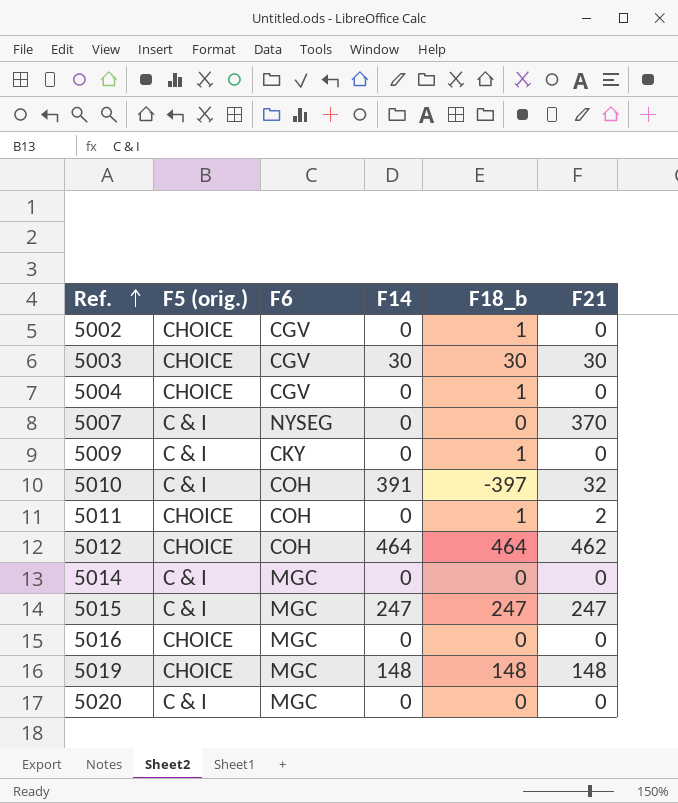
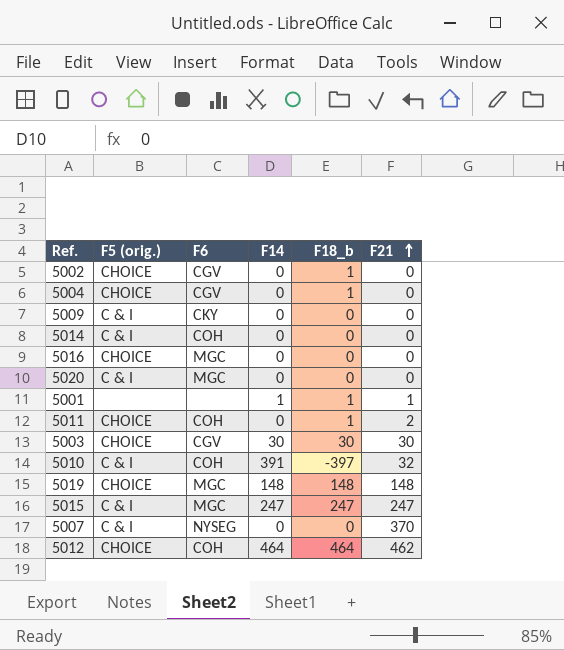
row order: Ref. ascending -> F21 ascending
5009 | F18_b: 1 -> 0
5014 | F6: MGC -> COH
row 5001: none -> none | none | 1 | 1 | 1

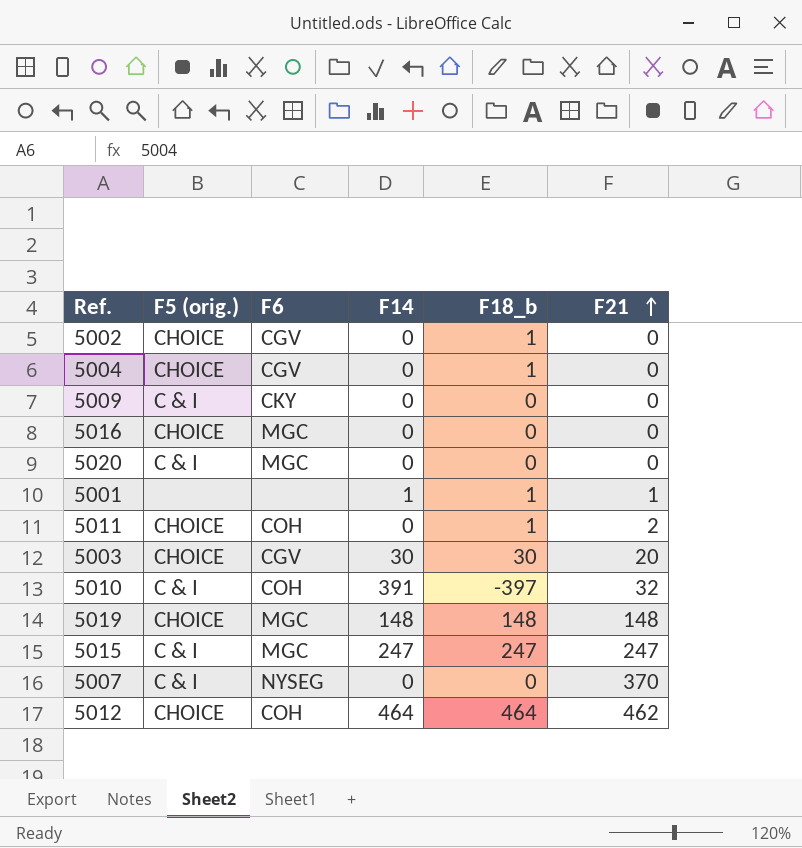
row 5014: C & I | COH | 0 | 0 | 0 -> none
5003 | F21: 30 -> 20

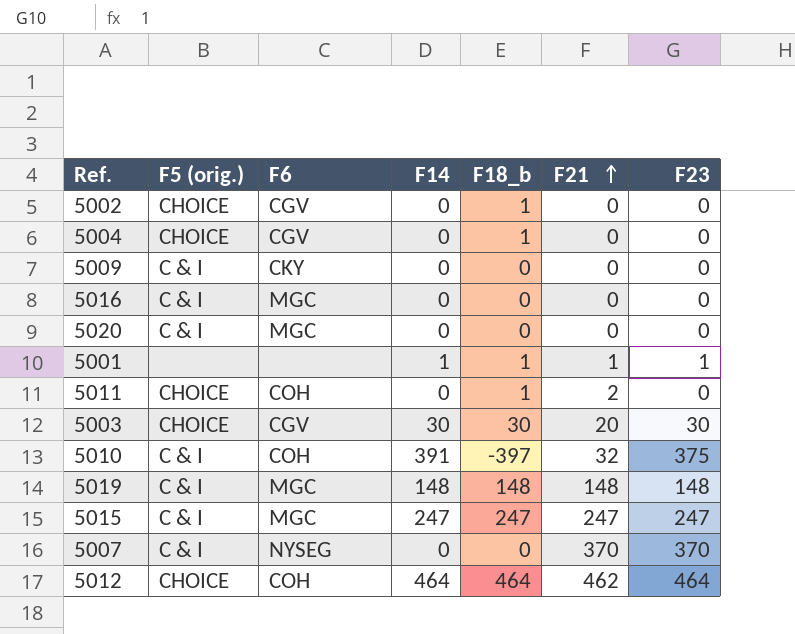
column F23 | position: none -> 7
5016 | F5 (orig.): CHOICE -> C & I
5019 | F5 (orig.): CHOICE -> C & I

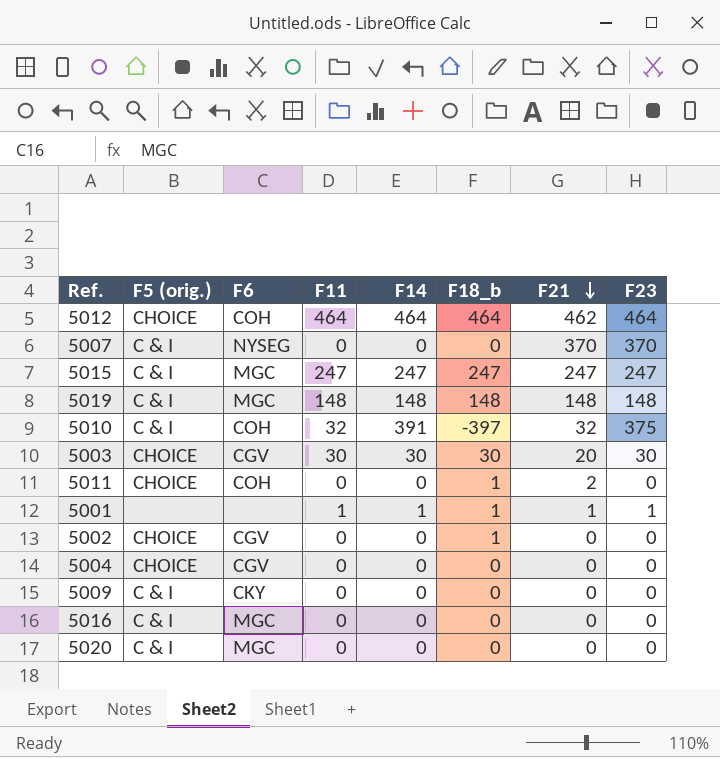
row order: F21 ascending -> F21 descending
column F11 | position: none -> 4
5004 | F18_b: 1 -> 0

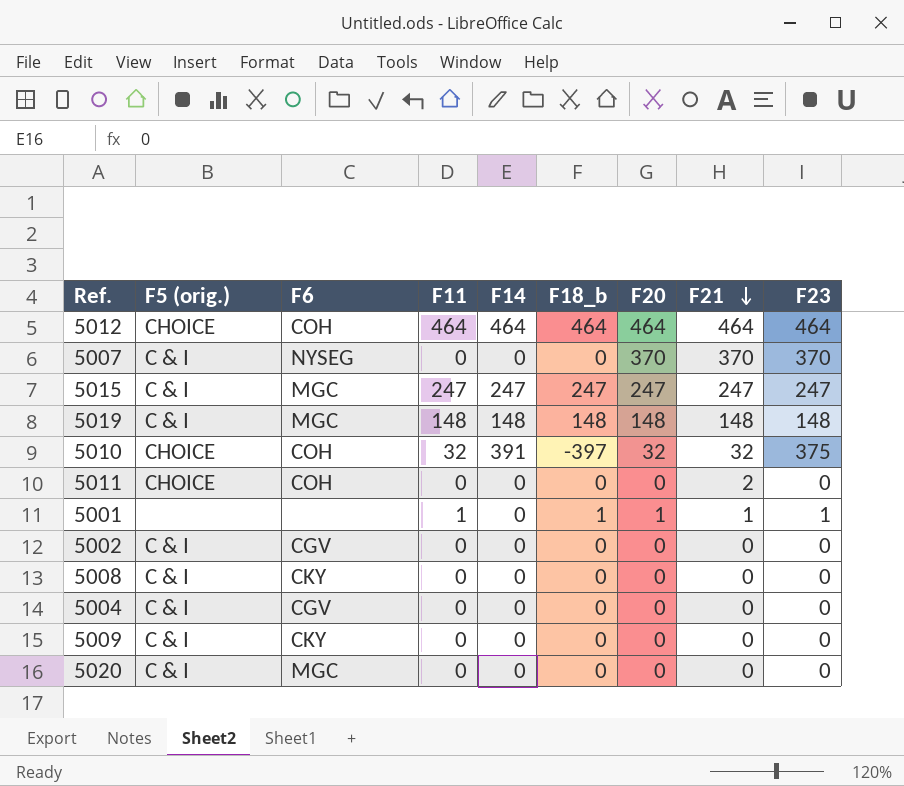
column F20 | position: none -> 7
row 5003: CHOICE | CGV | 30 | 30 | 30 | 20 | 30 -> none
row 5016: C & I | MGC | 0 | 0 | 0 | 0 | 0 -> none
5012 | F21: 462 -> 464
5010 | F5 (orig.): C & I -> CHOICE
5011 | F18_b: 1 -> 0
5001 | F14: 1 -> 0
5002 | F5 (orig.): CHOICE -> C & I
5002 | F18_b: 1 -> 0
row 5008: none -> C & I | CKY | 0 | 0 | 0 | 0 | 0 | 0
5004 | F5 (orig.): CHOICE -> C & I

